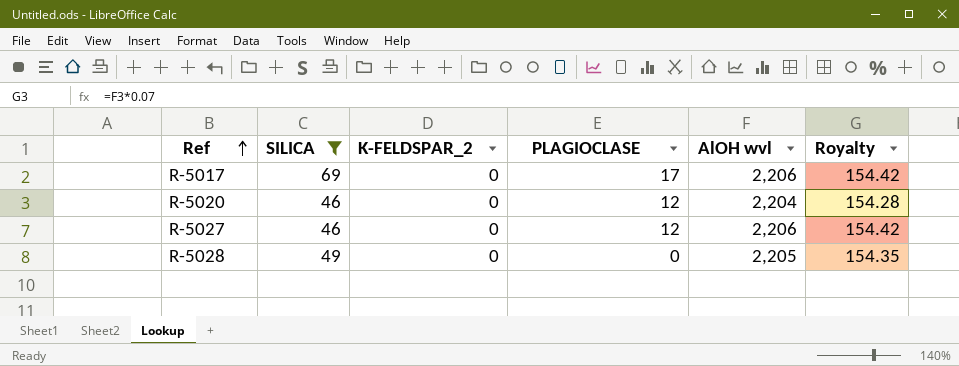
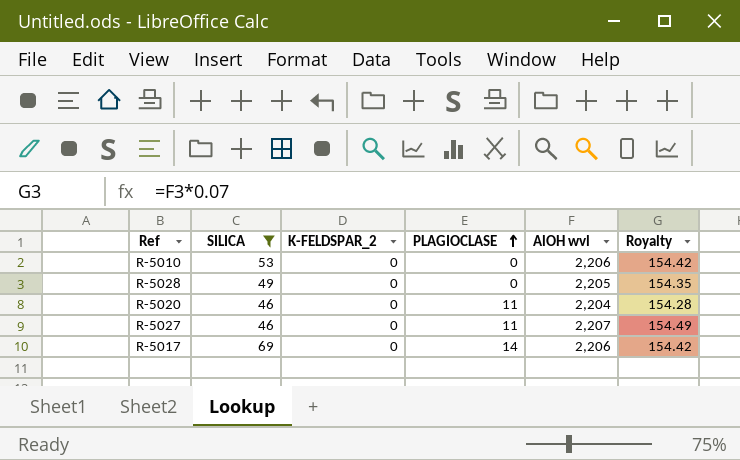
row order: Ref ascending -> PLAGIOCLASE ascending
row R-5010: none -> 53 | 0 | 0 | 2,206 | 154.42
R-5020 | PLAGIOCLASE: 12 -> 11
R-5027 | PLAGIOCLASE: 12 -> 11
R-5027 | AlOH wvl: 2,206 -> 2,207
R-5027 | Royalty: 154.42 -> 154.49
R-5017 | PLAGIOCLASE: 17 -> 14

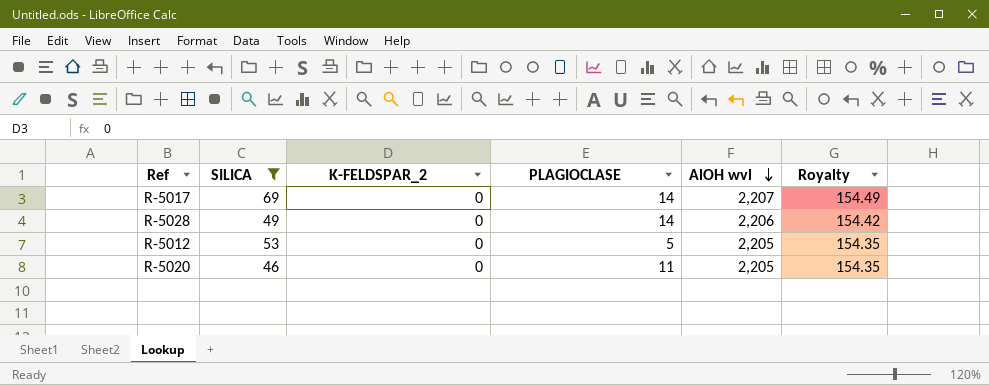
row order: PLAGIOCLASE ascending -> AlOH wvl descending
row R-5010: 53 | 0 | 0 | 2,206 | 154.42 -> none
row R-5027: 46 | 0 | 11 | 2,207 | 154.49 -> none
R-5017 | AlOH wvl: 2,206 -> 2,207
R-5017 | Royalty: 154.42 -> 154.49
R-5028 | PLAGIOCLASE: 0 -> 14
R-5028 | AlOH wvl: 2,205 -> 2,206
R-5028 | Royalty: 154.35 -> 154.42
row R-5012: none -> 53 | 0 | 5 | 2,205 | 154.35
R-5020 | AlOH wvl: 2,204 -> 2,205
R-5020 | Royalty: 154.28 -> 154.35

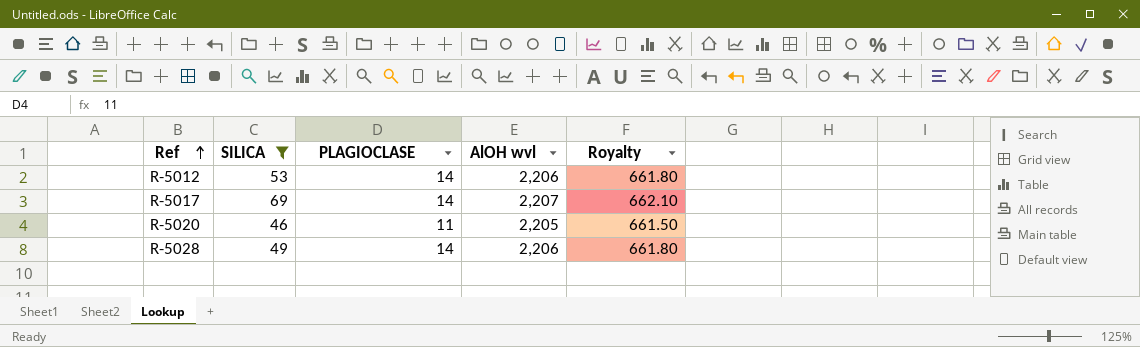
row order: AlOH wvl descending -> Ref ascending
column K-FELDSPAR_2 | position: 3 -> none
column Royalty | formula: [AlOH wvl] * 0.07 -> [AlOH wvl] * 0.3
R-5012 | PLAGIOCLASE: 5 -> 14
R-5012 | AlOH wvl: 2,205 -> 2,206

